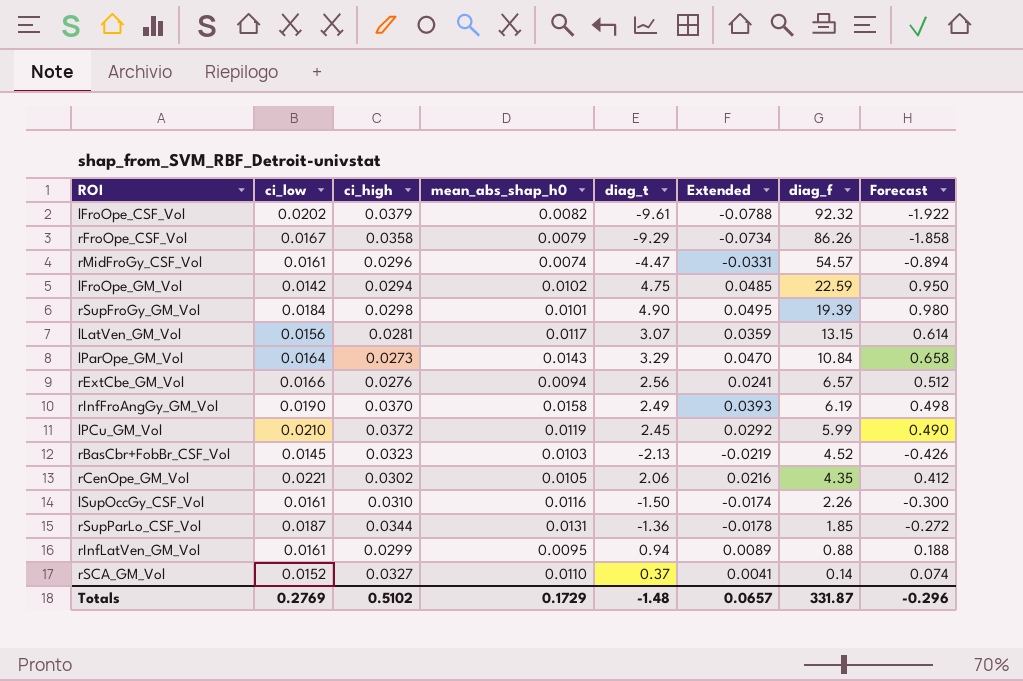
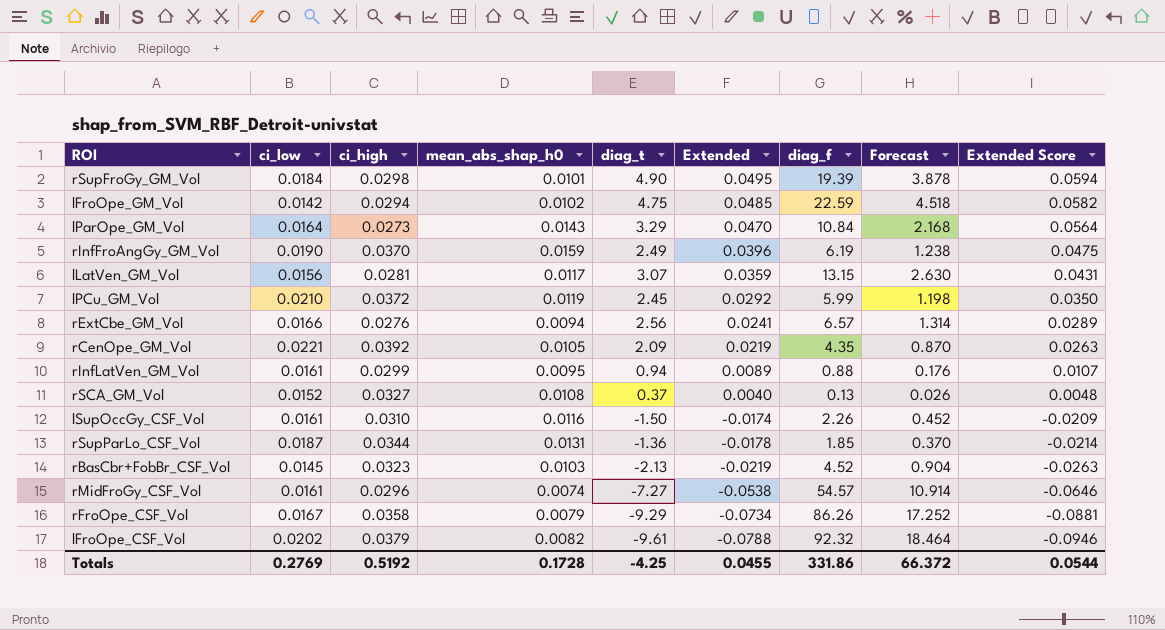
row order: diag_f descending -> Extended descending
column Forecast | formula: [diag_t] * 0.2 -> [diag_f] * 0.2
column Extended Score | formula: none -> [Extended] * 1.2
rInfFroAngGy_GM_Vol | mean_abs_shap_h0: 0.0158 -> 0.0159
rInfFroAngGy_GM_Vol | Extended: 0.0393 -> 0.0396
rCenOpe_GM_Vol | ci_high: 0.0302 -> 0.0392
rCenOpe_GM_Vol | diag_t: 2.06 -> 2.09
rCenOpe_GM_Vol | Extended: 0.0216 -> 0.0219
rSCA_GM_Vol | mean_abs_shap_h0: 0.0110 -> 0.0108
rSCA_GM_Vol | Extended: 0.0041 -> 0.0040
rSCA_GM_Vol | diag_f: 0.14 -> 0.13
rMidFroGy_CSF_Vol | diag_t: -4.47 -> -7.27
rMidFroGy_CSF_Vol | Extended: -0.0331 -> -0.0538
Totals | ci_high: 0.5102 -> 0.5192
Totals | mean_abs_shap_h0: 0.1729 -> 0.1728
Totals | diag_t: -1.48 -> -4.25
Totals | Extended: 0.0657 -> 0.0455
Totals | diag_f: 331.87 -> 331.86
Totals | Forecast: -0.296 -> 66.372

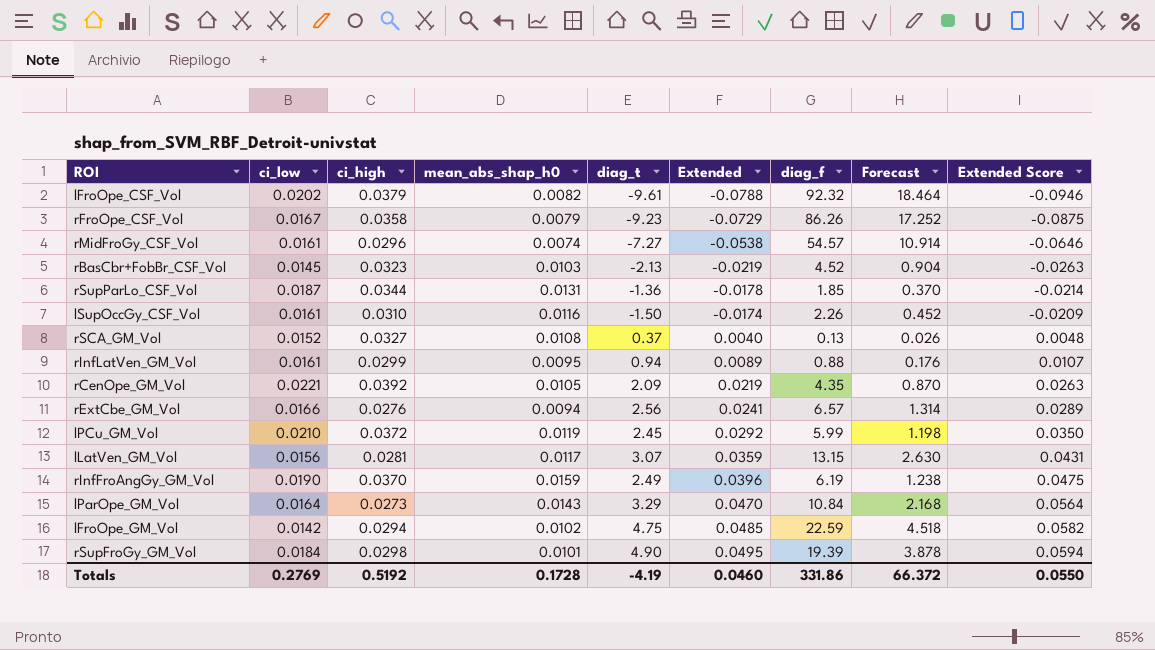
row order: Extended descending -> Extended ascending
rFroOpe_CSF_Vol | diag_t: -9.29 -> -9.23
rFroOpe_CSF_Vol | Extended: -0.0734 -> -0.0729
rFroOpe_CSF_Vol | Extended Score: -0.0881 -> -0.0875
Totals | diag_t: -4.25 -> -4.19
Totals | Extended: 0.0455 -> 0.0460
Totals | Extended Score: 0.0544 -> 0.0550

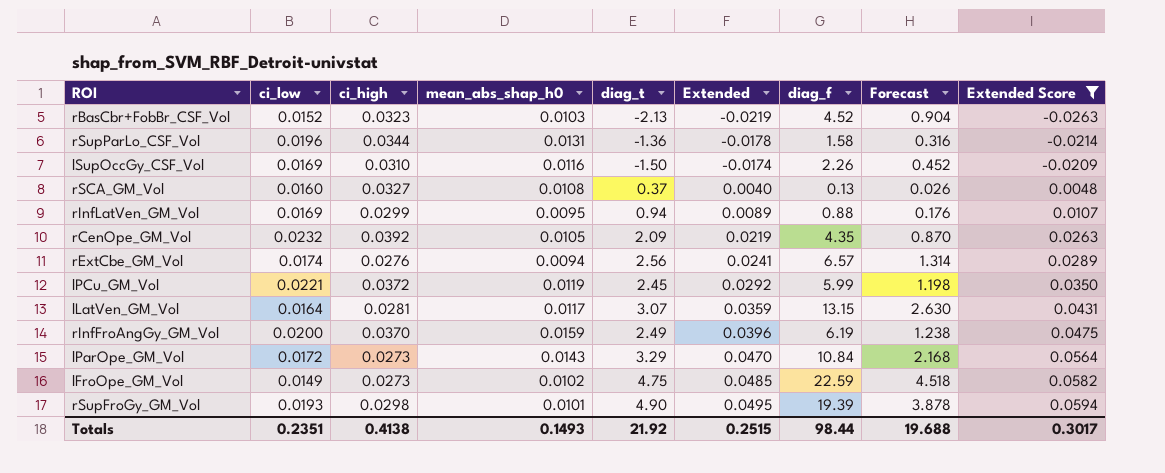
filter: none -> Extended Score >= -0.0263
rBasCbr+FobBr_CSF_Vol | ci_low: 0.0145 -> 0.0152
rSupParLo_CSF_Vol | ci_low: 0.0187 -> 0.0196
rSupParLo_CSF_Vol | diag_f: 1.85 -> 1.58
rSupParLo_CSF_Vol | Forecast: 0.370 -> 0.316
lSupOccGy_CSF_Vol | ci_low: 0.0161 -> 0.0169
rSCA_GM_Vol | ci_low: 0.0152 -> 0.0160
rInfLatVen_GM_Vol | ci_low: 0.0161 -> 0.0169
rCenOpe_GM_Vol | ci_low: 0.0221 -> 0.0232
rExtCbe_GM_Vol | ci_low: 0.0166 -> 0.0174
lPCu_GM_Vol | ci_low: 0.0210 -> 0.0221
lLatVen_GM_Vol | ci_low: 0.0156 -> 0.0164
rInfFroAngGy_GM_Vol | ci_low: 0.0190 -> 0.0200
lParOpe_GM_Vol | ci_low: 0.0164 -> 0.0172
lFroOpe_GM_Vol | ci_low: 0.0142 -> 0.0149
lFroOpe_GM_Vol | ci_high: 0.0294 -> 0.0273
rSupFroGy_GM_Vol | ci_low: 0.0184 -> 0.0193
Totals | ci_low: 0.2769 -> 0.2351
Totals | ci_high: 0.5192 -> 0.4138
Totals | mean_abs_shap_h0: 0.1728 -> 0.1493
Totals | diag_t: -4.19 -> 21.92
Totals | Extended: 0.0460 -> 0.2515
Totals | diag_f: 331.86 -> 98.44
Totals | Forecast: 66.372 -> 19.688
Totals | Extended Score: 0.0550 -> 0.3017

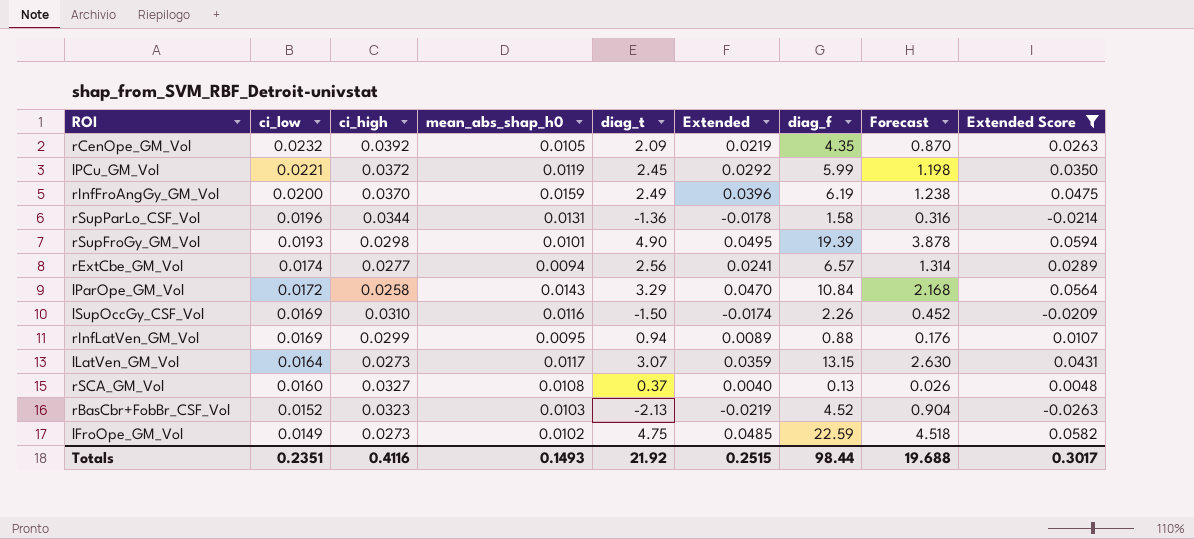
row order: Extended ascending -> ci_low descending
rExtCbe_GM_Vol | ci_high: 0.0276 -> 0.0277
lParOpe_GM_Vol | ci_high: 0.0273 -> 0.0258
lLatVen_GM_Vol | ci_high: 0.0281 -> 0.0273
Totals | ci_high: 0.4138 -> 0.4116

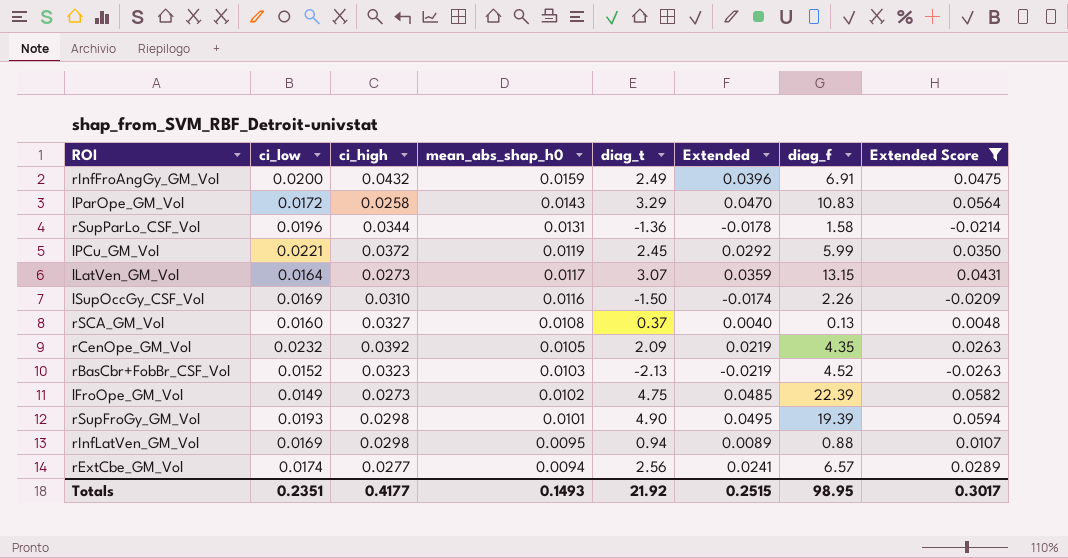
row order: ci_low descending -> mean_abs_shap_h0 descending
column Forecast | formula: [diag_f] * 0.2 -> none
rInfFroAngGy_GM_Vol | ci_high: 0.0370 -> 0.0432
rInfFroAngGy_GM_Vol | diag_f: 6.19 -> 6.91
lParOpe_GM_Vol | diag_f: 10.84 -> 10.83
lFroOpe_GM_Vol | diag_f: 22.59 -> 22.39
rInfLatVen_GM_Vol | ci_high: 0.0299 -> 0.0298
Totals | ci_high: 0.4116 -> 0.4177
Totals | diag_f: 98.44 -> 98.95

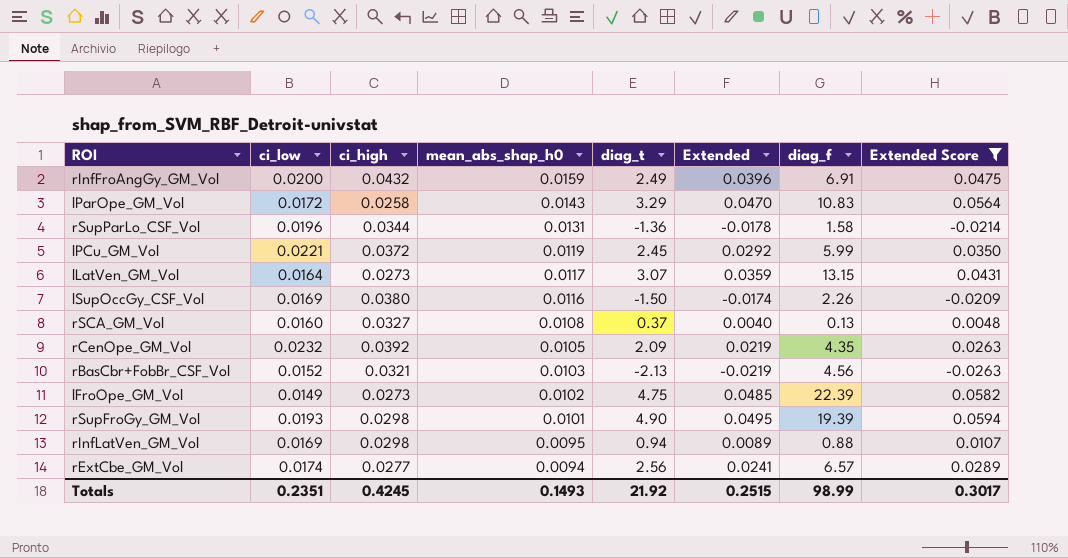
lSupOccGy_CSF_Vol | ci_high: 0.0310 -> 0.0380
rBasCbr+FobBr_CSF_Vol | ci_high: 0.0323 -> 0.0321
rBasCbr+FobBr_CSF_Vol | diag_f: 4.52 -> 4.56
Totals | ci_high: 0.4177 -> 0.4245
Totals | diag_f: 98.95 -> 98.99

